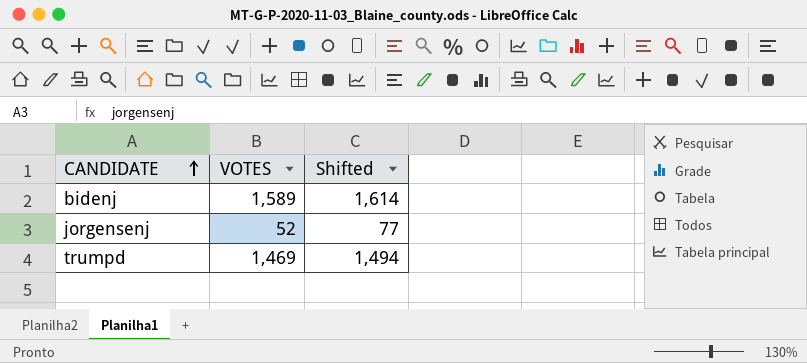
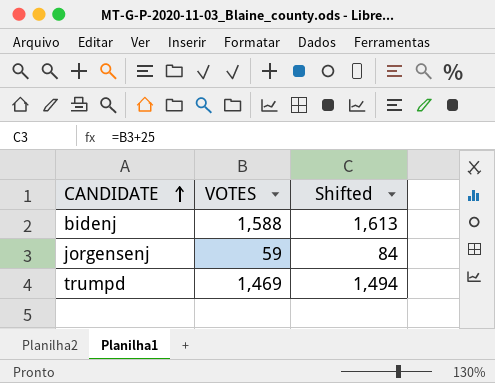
bidenj | VOTES: 1,589 -> 1,588
bidenj | Shifted: 1,614 -> 1,613
jorgensenj | VOTES: 52 -> 59
jorgensenj | Shifted: 77 -> 84

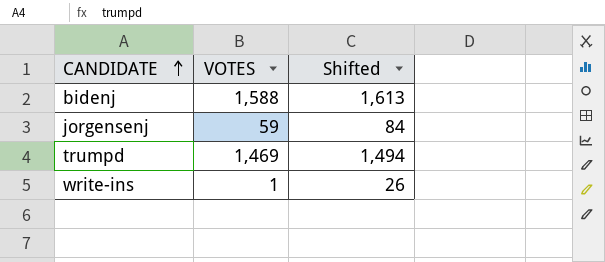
row write-ins: none -> 1 | 26

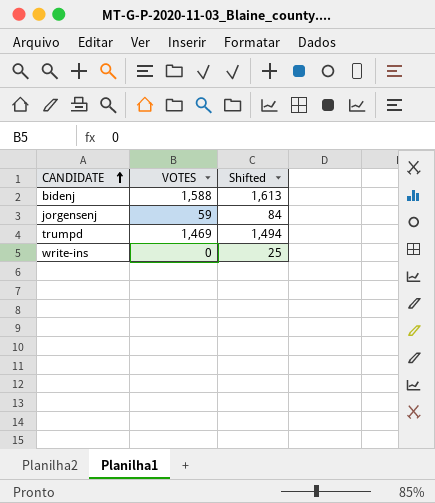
write-ins | VOTES: 1 -> 0
write-ins | Shifted: 26 -> 25

